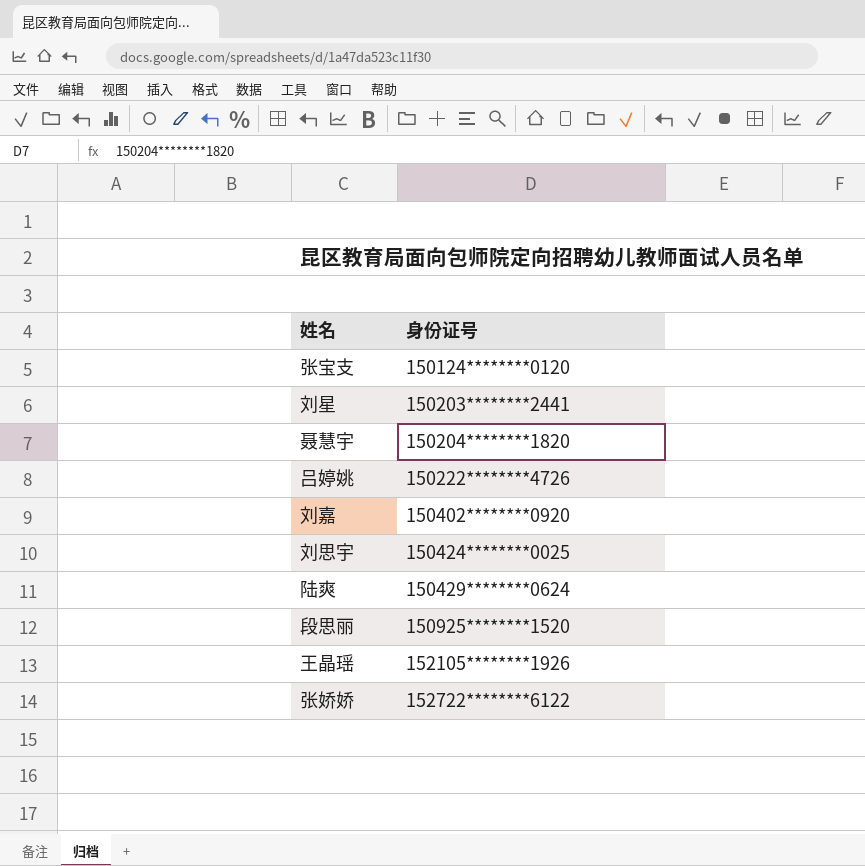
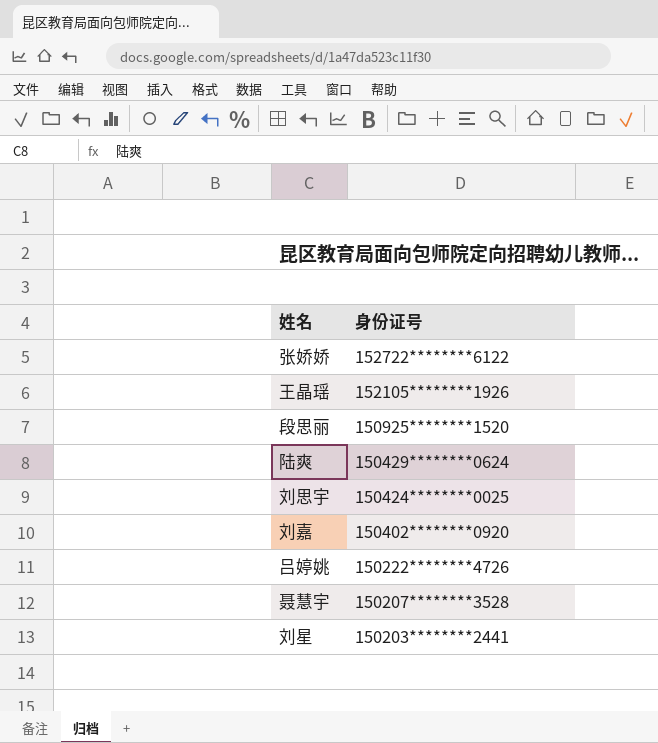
row order: 身份证号 ascending -> 身份证号 descending
row 张宝支: 150124********0120 -> none
聂慧宇 | 身份证号: 150204********1820 -> 150207********3528

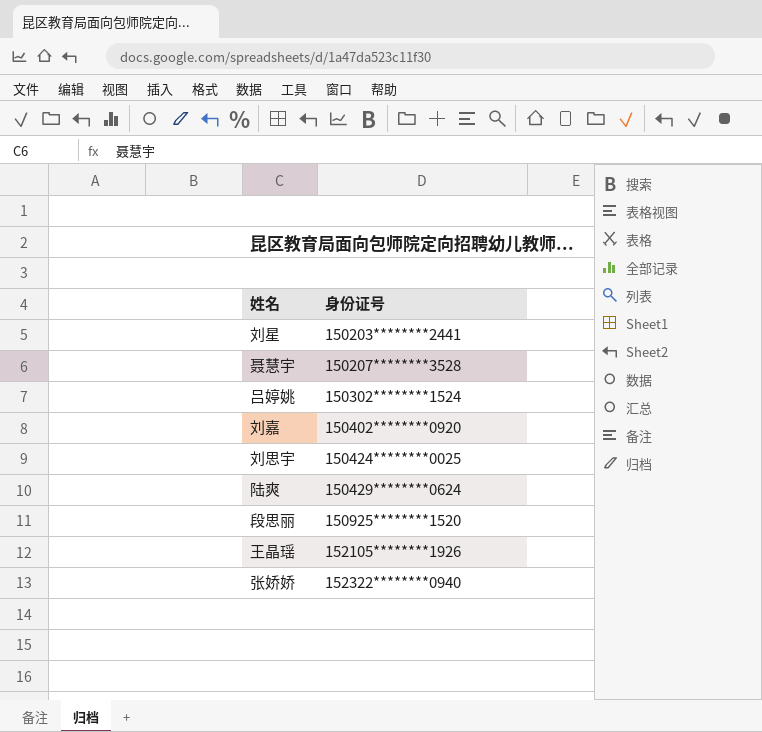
row order: 身份证号 descending -> 身份证号 ascending
吕婷姚 | 身份证号: 150222********4726 -> 150302********1524
张娇娇 | 身份证号: 152722********6122 -> 152322********0940

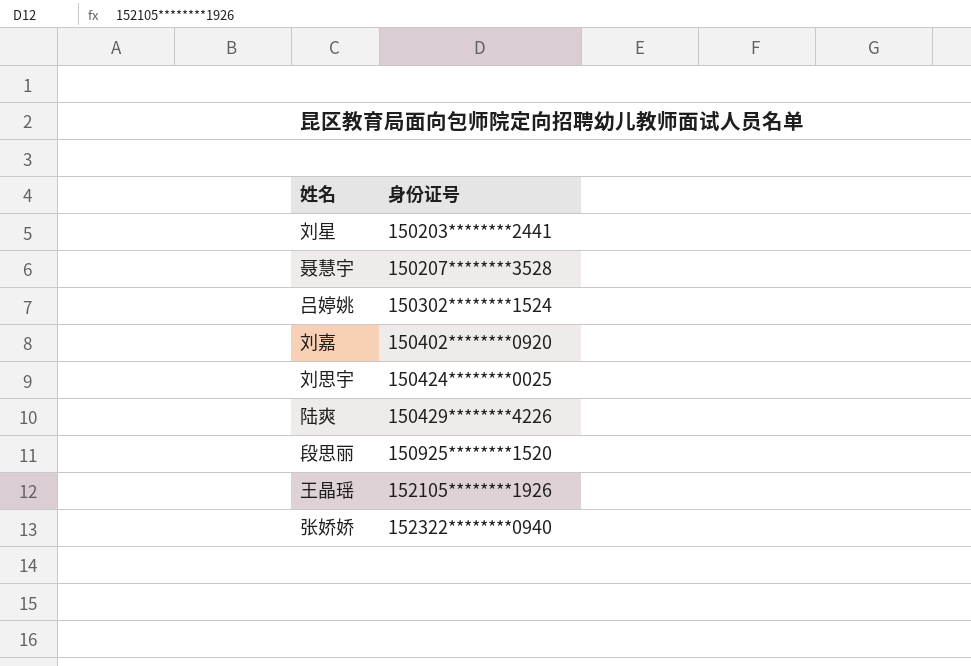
陆爽 | 身份证号: 150429********0624 -> 150429********4226

